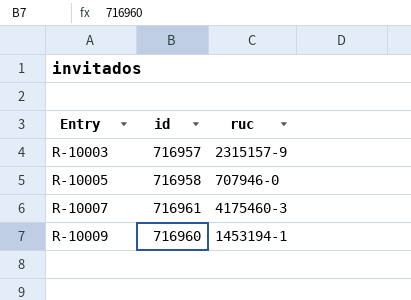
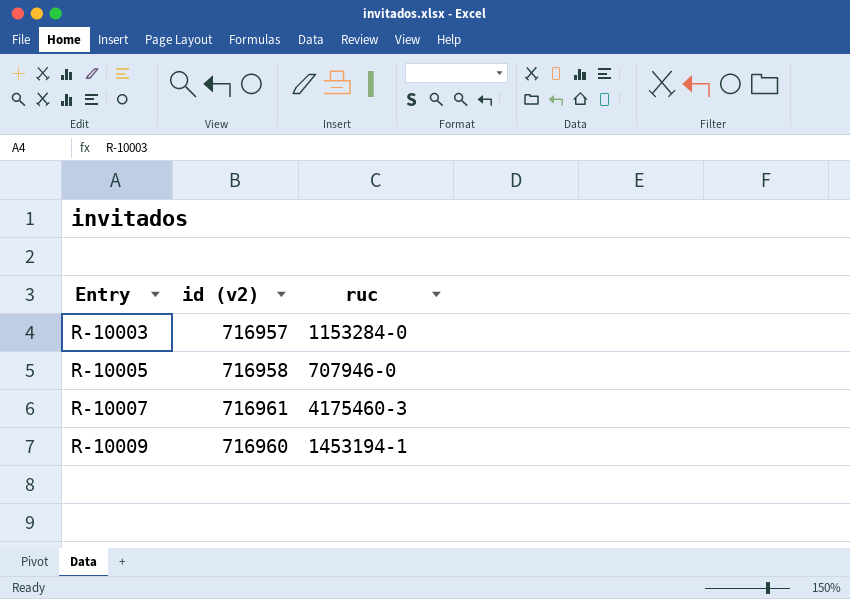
column name: id -> id (v2)
R-10003 | ruc: 2315157-9 -> 1153284-0

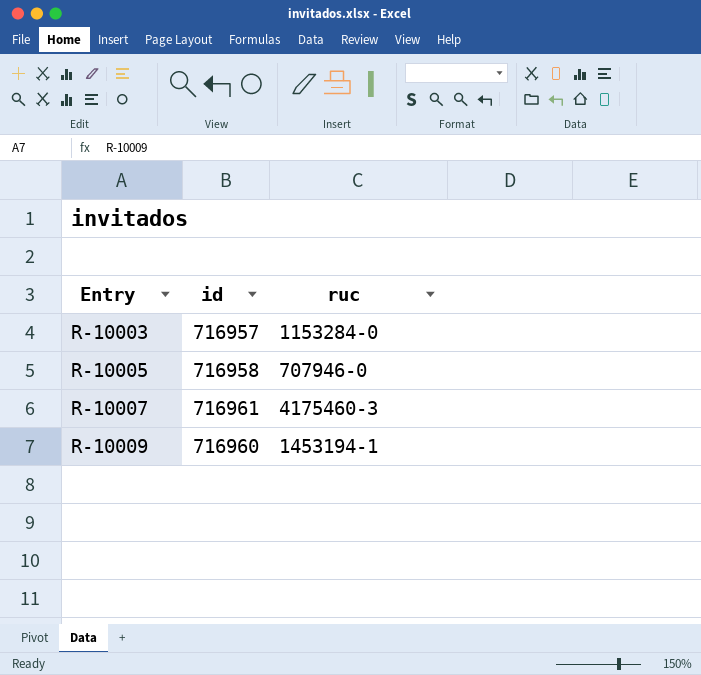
column name: id (v2) -> id

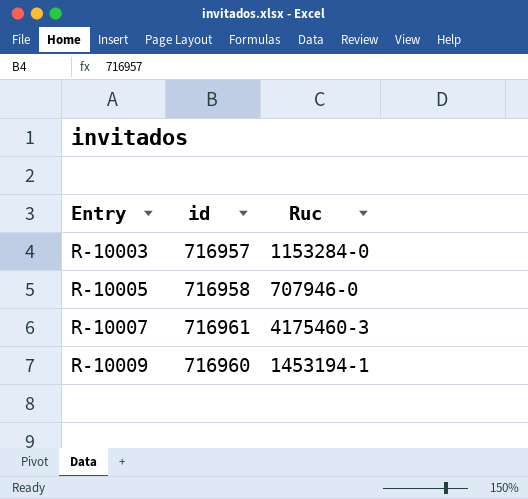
column name: ruc -> Ruc

